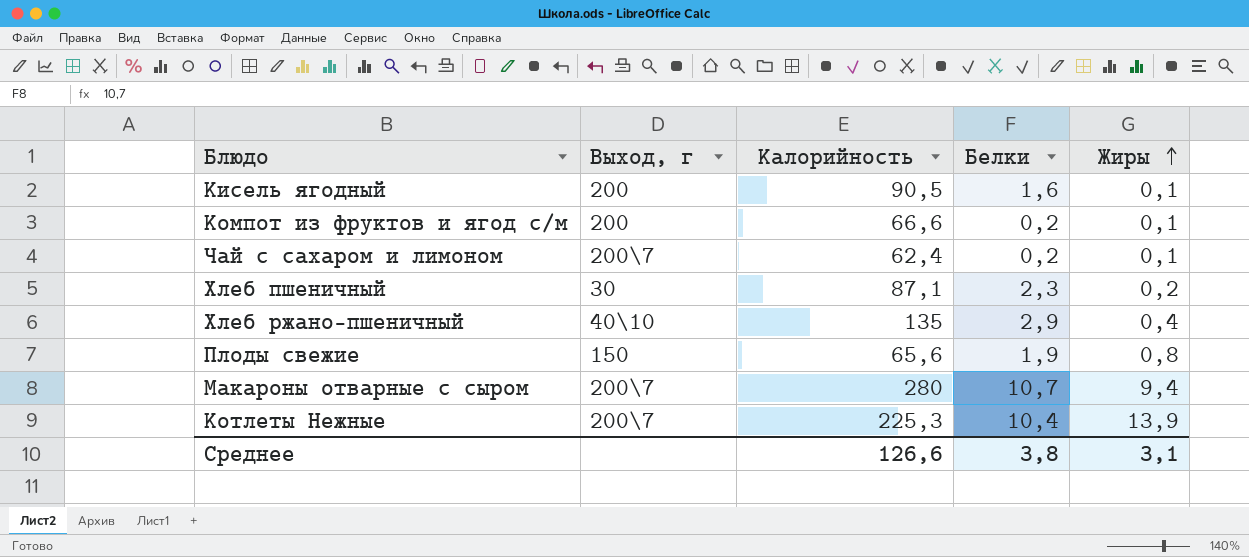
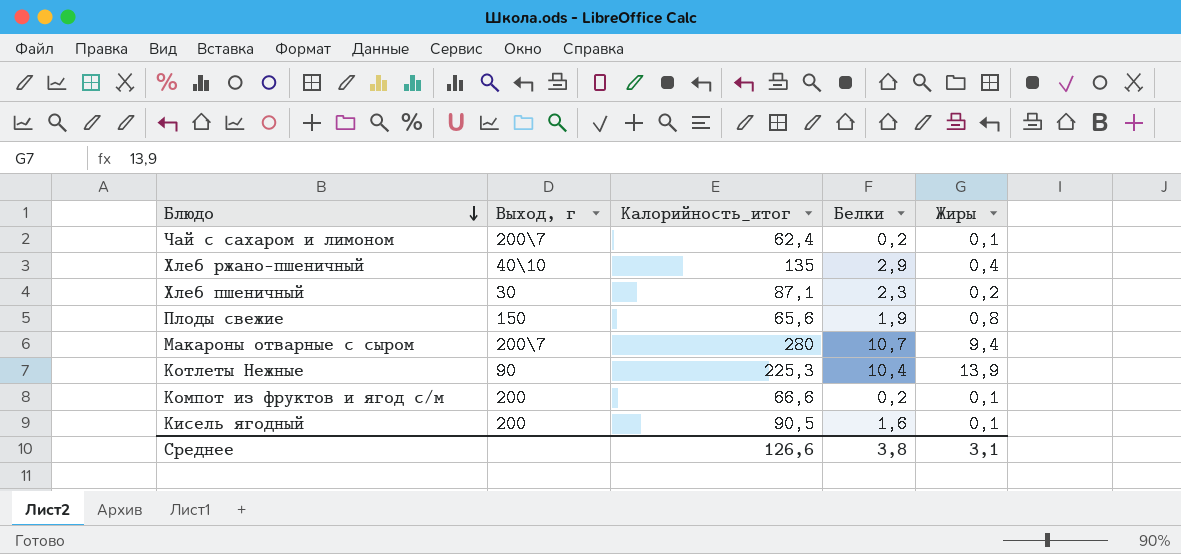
row order: Жиры ascending -> Блюдо descending
column name: Калорийность -> Калорийность_итог
Котлеты Нежные | Выход, г: 200\7 -> 90

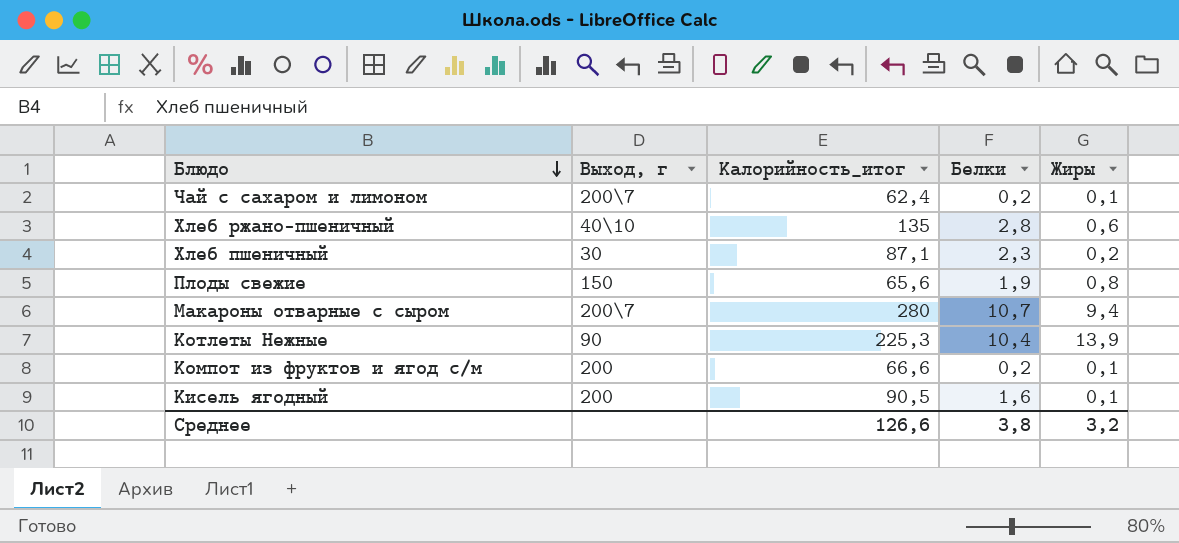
Хлеб ржано-пшеничный | Белки: 2,9 -> 2,8
Хлеб ржано-пшеничный | Жиры: 0,4 -> 0,6
Среднее | Жиры: 3,1 -> 3,2

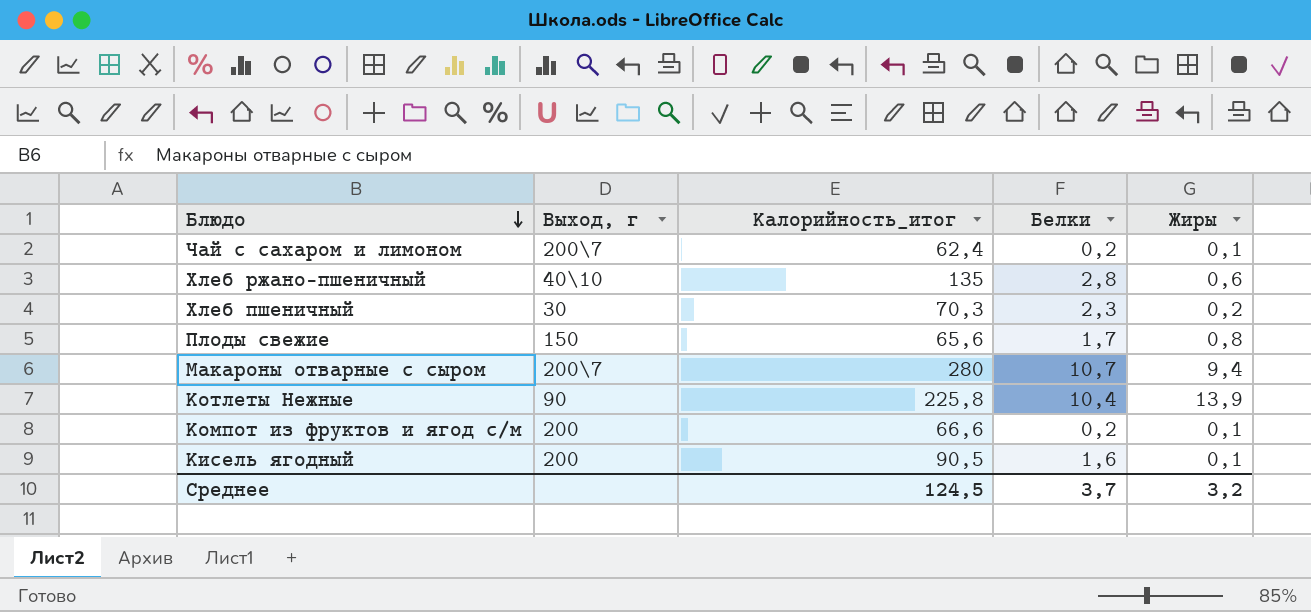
Хлеб пшеничный | Калорийность_итог: 87,1 -> 70,3
Плоды свежие | Белки: 1,9 -> 1,7
Котлеты Нежные | Калорийность_итог: 225,3 -> 225,8
Среднее | Калорийность_итог: 126,6 -> 124,5
Среднее | Белки: 3,8 -> 3,7

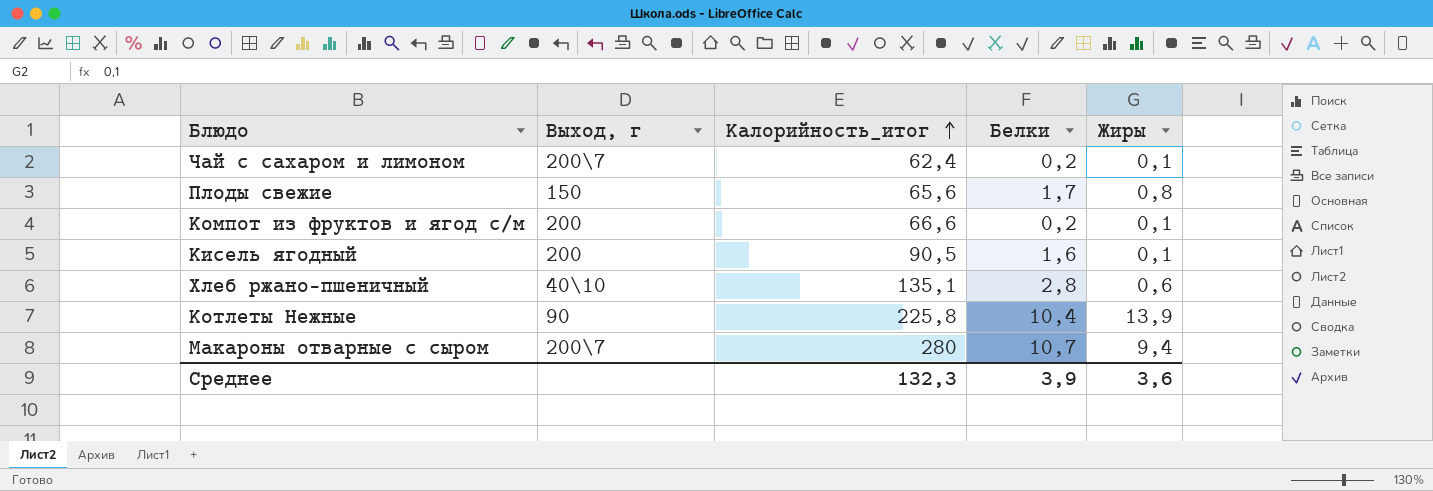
row order: Блюдо descending -> Калорийность_итог ascending
row Хлеб пшеничный: 30 | 70,3 | 2,3 | 0,2 -> none
Хлеб ржано-пшеничный | Калорийность_итог: 135 -> 135,1
Среднее | Калорийность_итог: 124,5 -> 132,3
Среднее | Белки: 3,7 -> 3,9
Среднее | Жиры: 3,2 -> 3,6

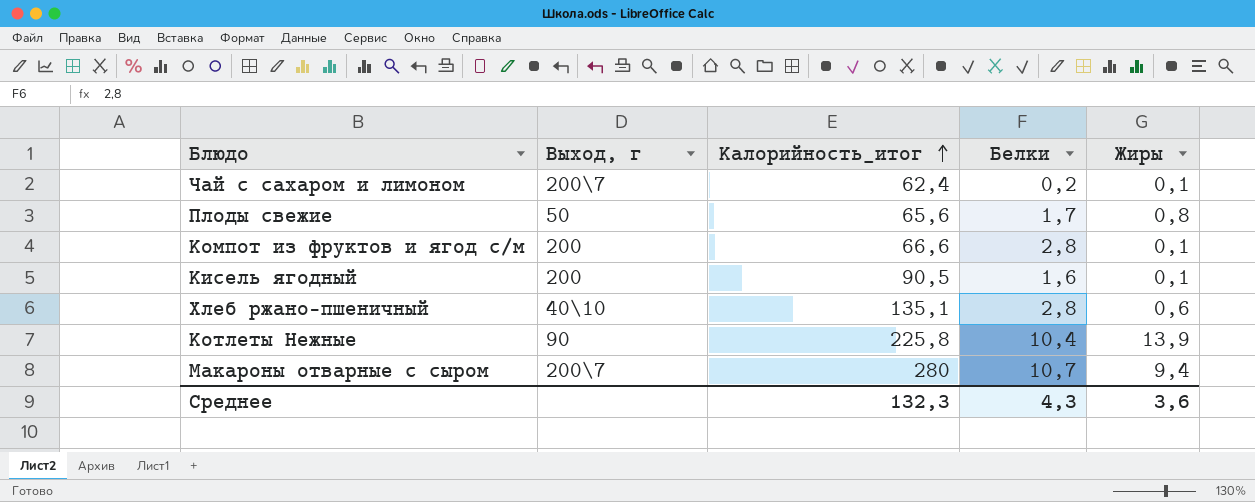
Плоды свежие | Выход, г: 150 -> 50
Компот из фруктов и ягод с/м | Белки: 0,2 -> 2,8
Среднее | Белки: 3,9 -> 4,3

